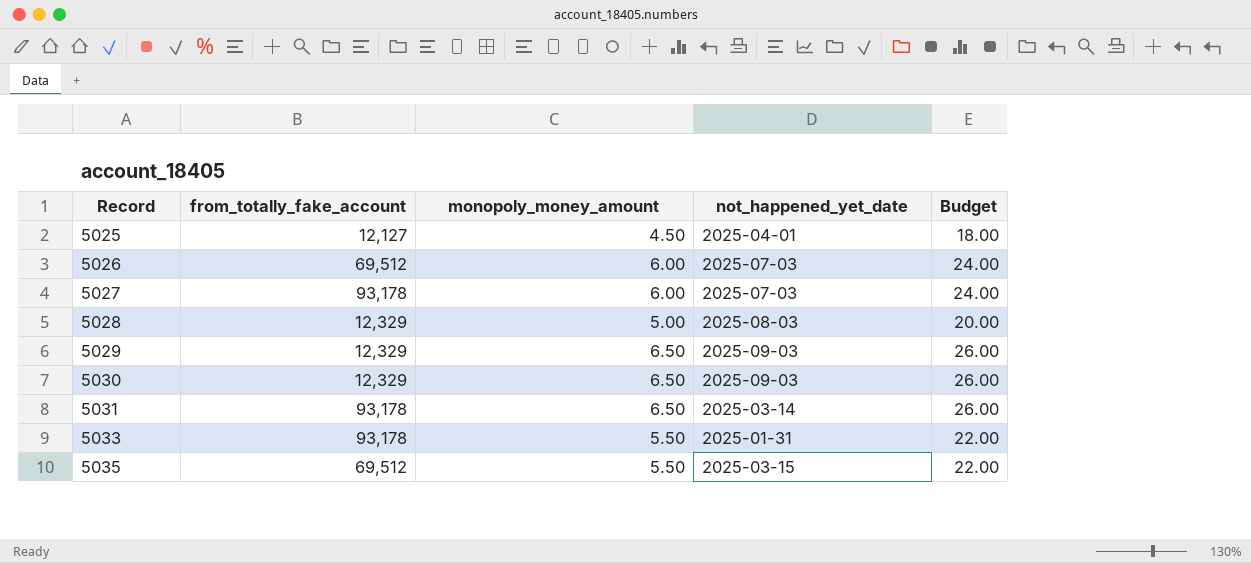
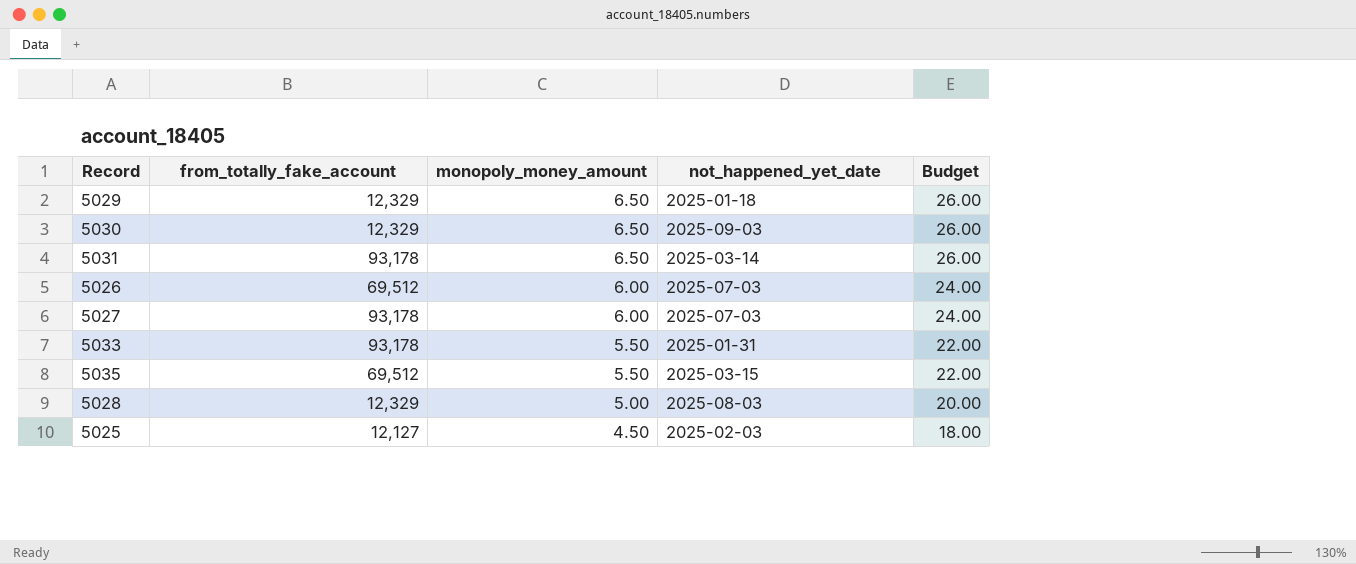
row order: Record ascending -> monopoly_money_amount descending
5029 | not_happened_yet_date: 2025-09-03 -> 2025-01-18
5025 | not_happened_yet_date: 2025-04-01 -> 2025-02-03

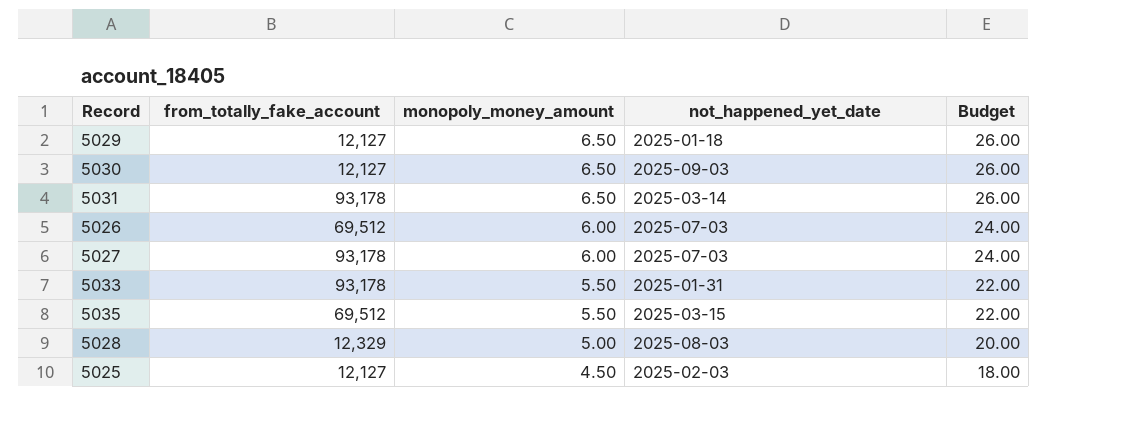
5029 | from_totally_fake_account: 12,329 -> 12,127
5030 | from_totally_fake_account: 12,329 -> 12,127

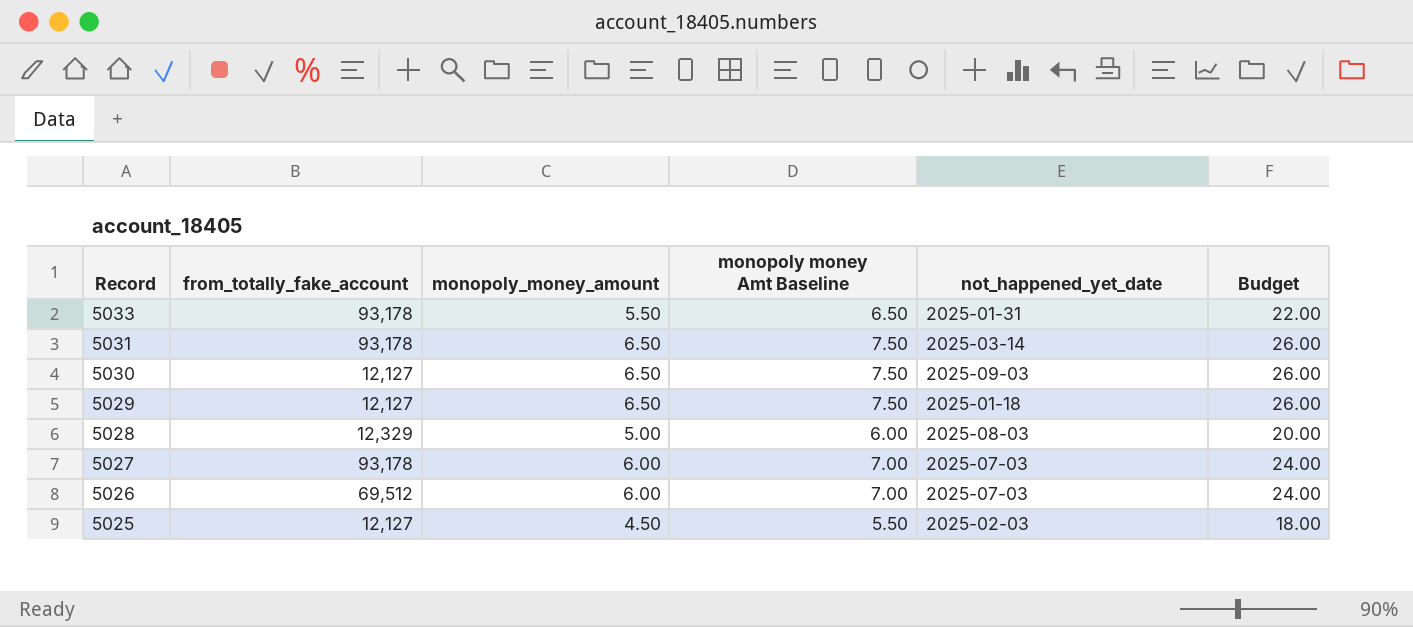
row order: monopoly_money_amount descending -> Record descending
column monopoly money Amt Baseline | formula: none -> [monopoly_money_amount] + 1
row 5035: 69,512 | 5.50 | 2025-03-15 | 22.00 -> none

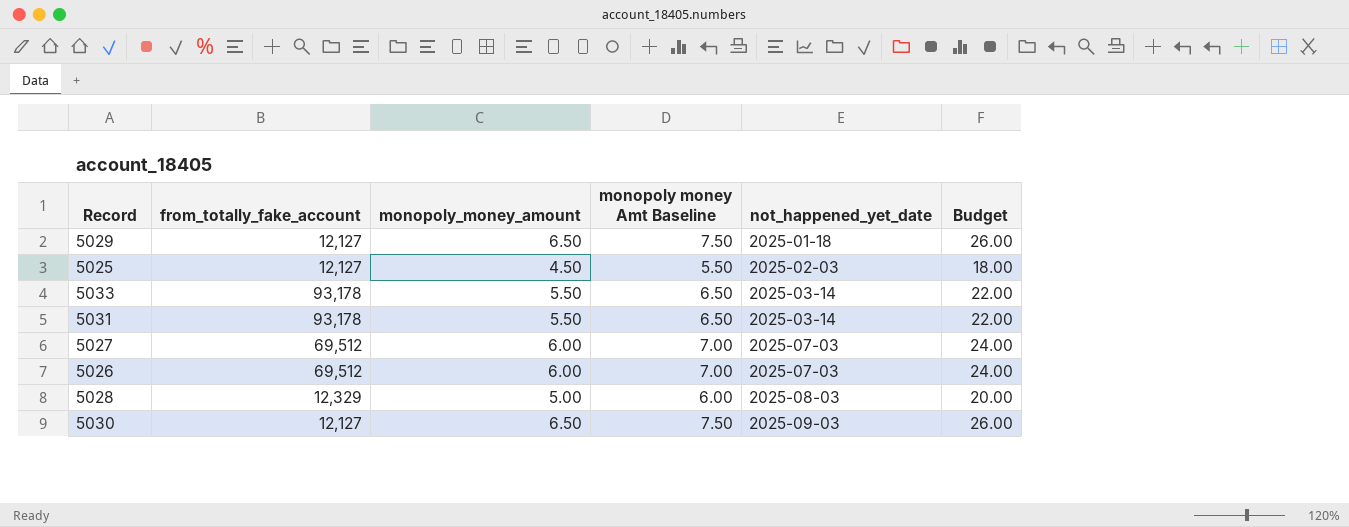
row order: Record descending -> not_happened_yet_date ascending
5033 | not_happened_yet_date: 2025-01-31 -> 2025-03-14
5031 | monopoly_money_amount: 6.50 -> 5.50
5031 | monopoly money Amt Baseline: 7.50 -> 6.50
5031 | Budget: 26.00 -> 22.00
5027 | from_totally_fake_account: 93,178 -> 69,512

